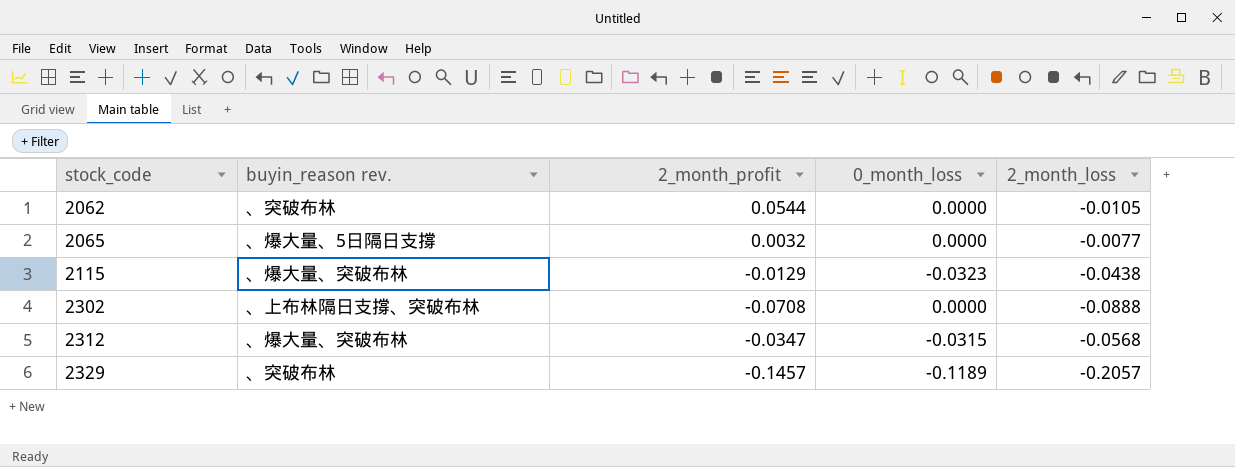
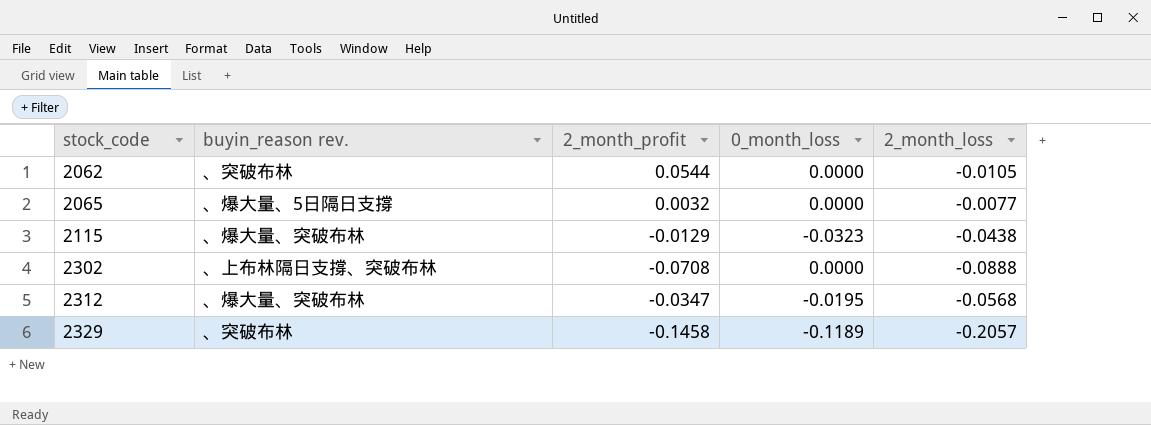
2312 | 0_month_loss: -0.0315 -> -0.0195
2329 | 2_month_profit: -0.1457 -> -0.1458

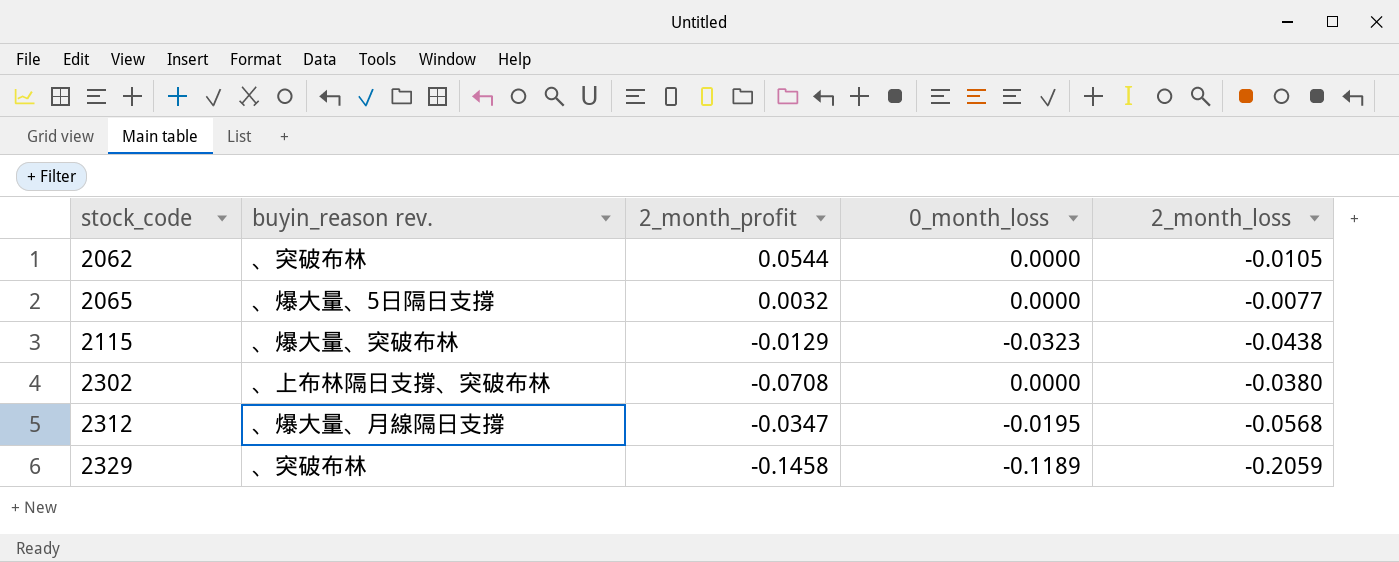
2302 | 2_month_loss: -0.0888 -> -0.0380
2312 | buyin_reason rev.: 、爆大量、突破布林 -> 、爆大量、月線隔日支撐
2329 | 2_month_loss: -0.2057 -> -0.2059

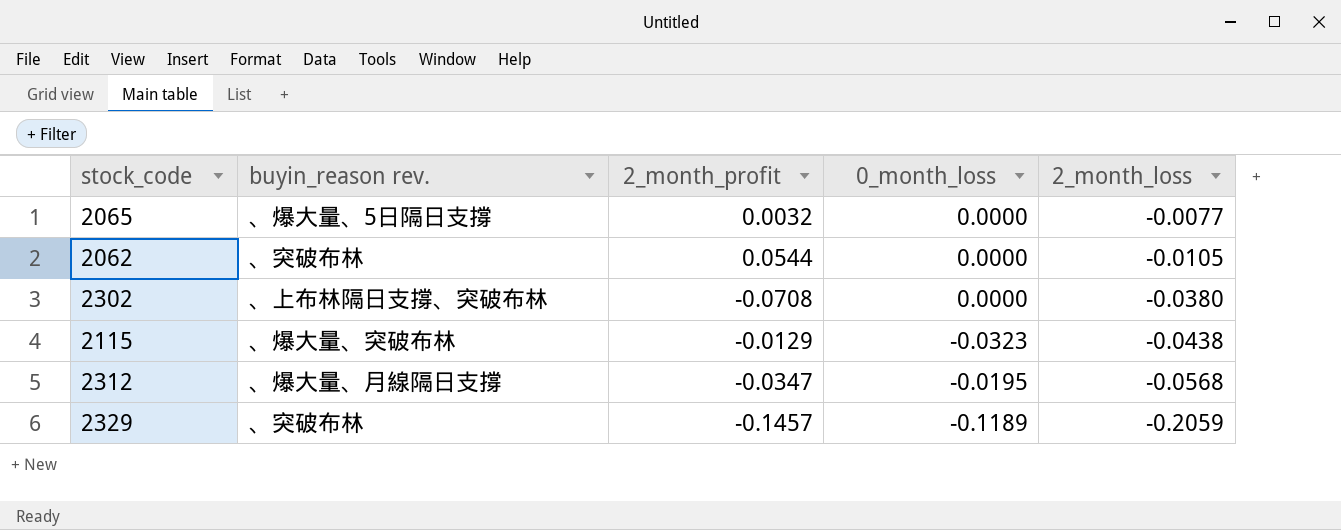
row order: stock_code ascending -> 2_month_loss descending
2329 | 2_month_profit: -0.1458 -> -0.1457

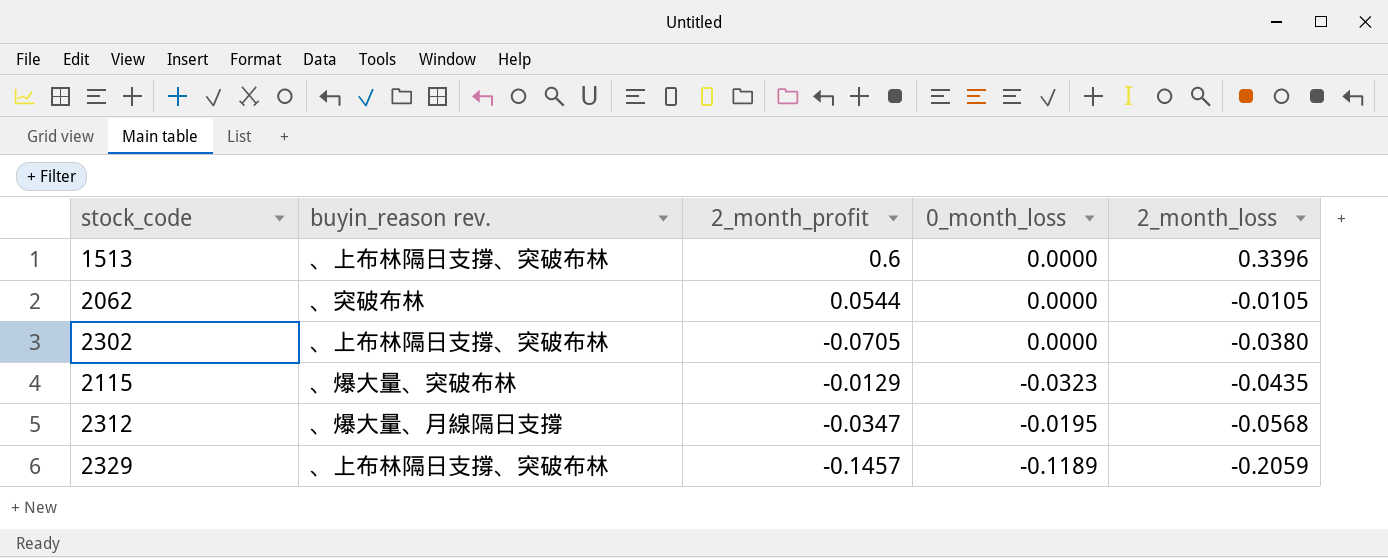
row 2065: 、爆大量、5日隔日支撐 | 0.0032 | 0.0000 | -0.0077 -> none
row 1513: none -> 、上布林隔日支撐、突破布林 | 0.6 | 0.0000 | 0.3396
2302 | 2_month_profit: -0.0708 -> -0.0705
2115 | 2_month_loss: -0.0438 -> -0.0435
2329 | buyin_reason rev.: 、突破布林 -> 、上布林隔日支撐、突破布林

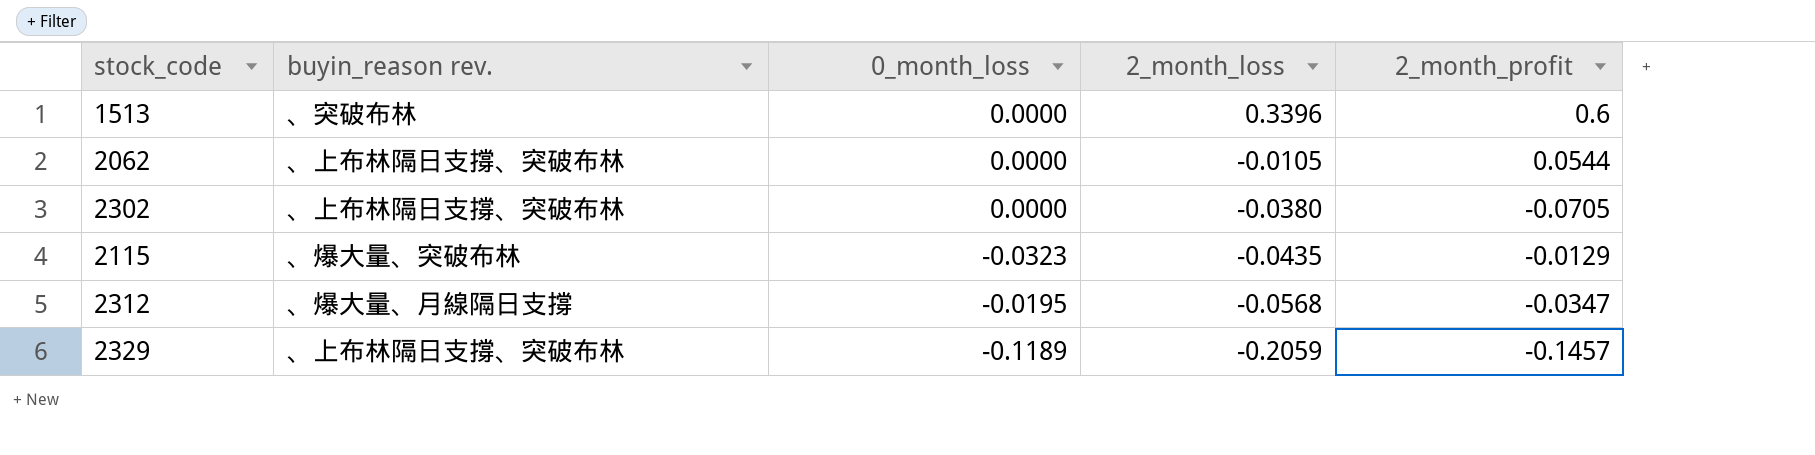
column 2_month_profit | position: 3 -> 5
1513 | buyin_reason rev.: 、上布林隔日支撐、突破布林 -> 、突破布林
2062 | buyin_reason rev.: 、突破布林 -> 、上布林隔日支撐、突破布林

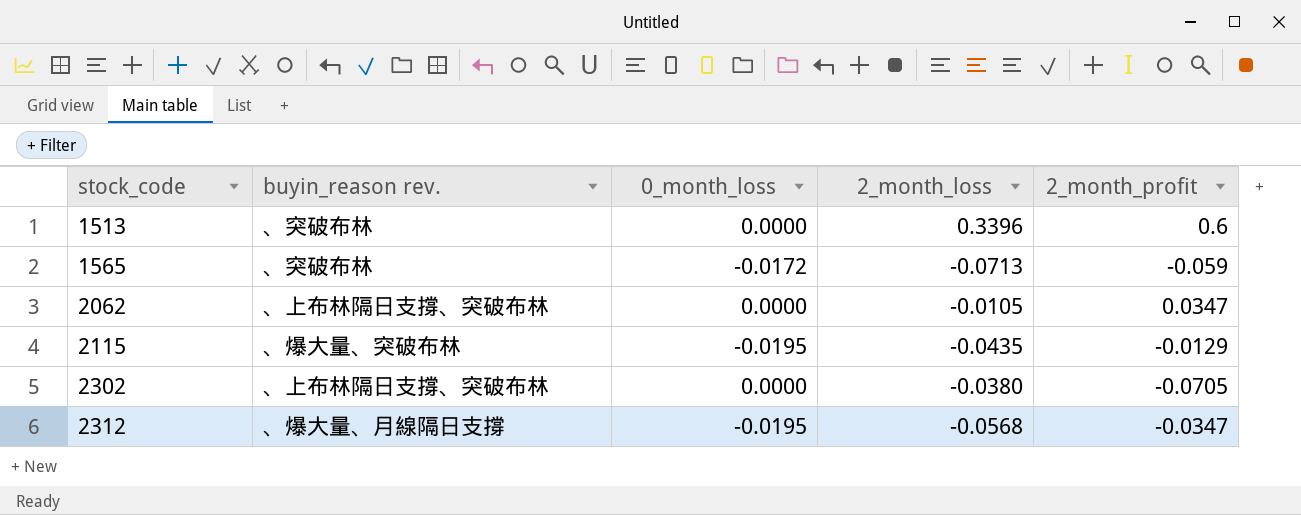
row order: 2_month_loss descending -> stock_code ascending
row 2329: 、上布林隔日支撐、突破布林 | -0.1189 | -0.2059 | -0.1457 -> none
row 1565: none -> 、突破布林 | -0.0172 | -0.0713 | -0.059
2062 | 2_month_profit: 0.0544 -> 0.0347
2115 | 0_month_loss: -0.0323 -> -0.0195

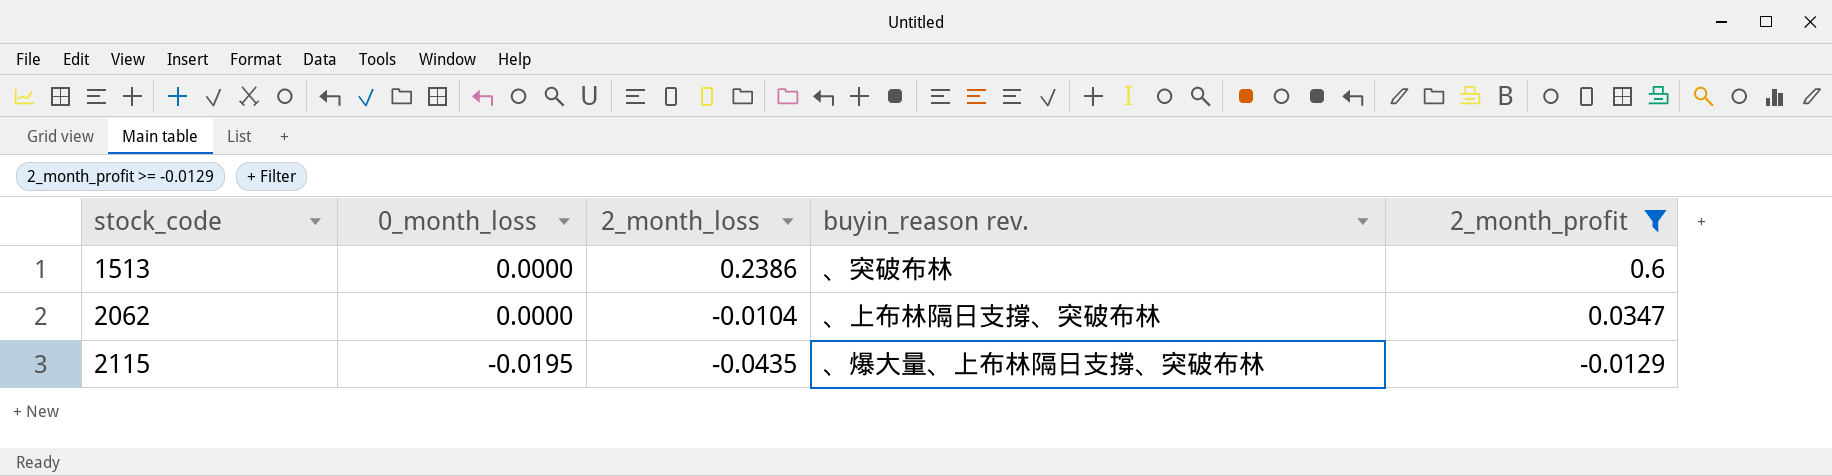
filter: none -> 2_month_profit >= -0.0129
column buyin_reason rev. | position: 2 -> 4
1513 | 2_month_loss: 0.3396 -> 0.2386
2062 | 2_month_loss: -0.0105 -> -0.0104
2115 | buyin_reason rev.: 、爆大量、突破布林 -> 、爆大量、上布林隔日支撐、突破布林

